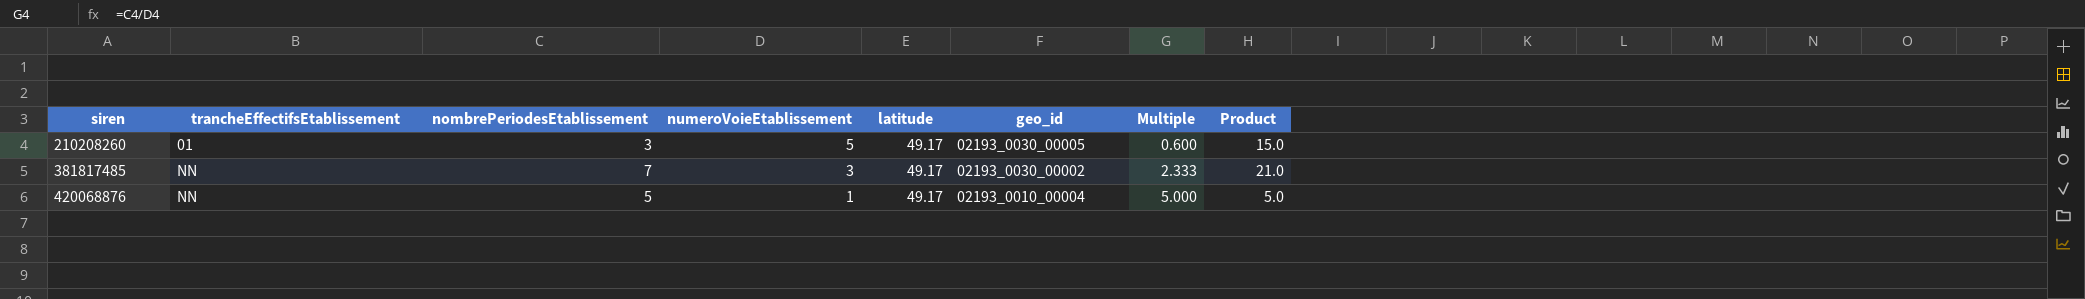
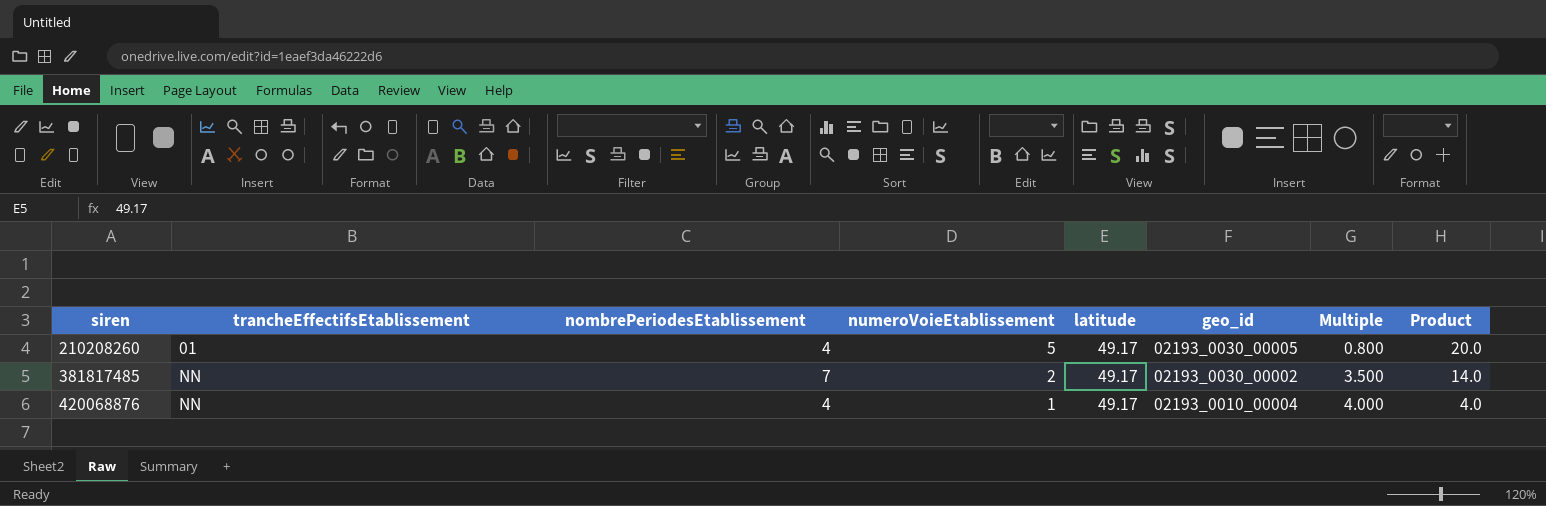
210208260 | nombrePeriodesEtablissement: 3 -> 4
210208260 | Multiple: 0.600 -> 0.800
210208260 | Product: 15.0 -> 20.0
381817485 | numeroVoieEtablissement: 3 -> 2
381817485 | Multiple: 2.333 -> 3.500
381817485 | Product: 21.0 -> 14.0
420068876 | nombrePeriodesEtablissement: 5 -> 4
420068876 | Multiple: 5.000 -> 4.000
420068876 | Product: 5.0 -> 4.0

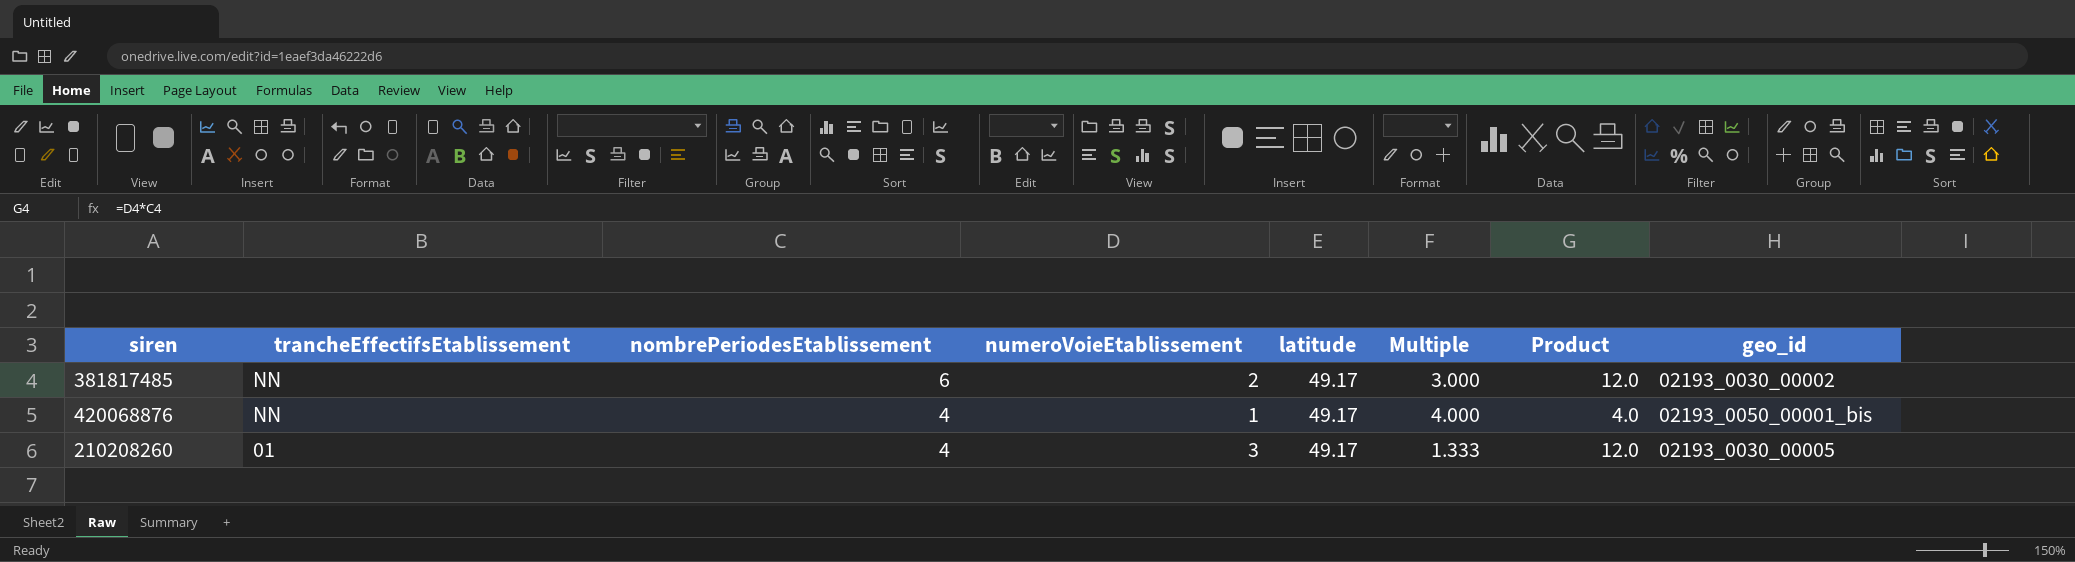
row order: siren ascending -> trancheEffectifsEtablissement descending
column geo_id | position: 6 -> 8
381817485 | nombrePeriodesEtablissement: 7 -> 6
381817485 | Multiple: 3.500 -> 3.000
381817485 | Product: 14.0 -> 12.0
420068876 | geo_id: 02193_0010_00004 -> 02193_0050_00001_bis
210208260 | numeroVoieEtablissement: 5 -> 3
210208260 | Multiple: 0.800 -> 1.333
210208260 | Product: 20.0 -> 12.0

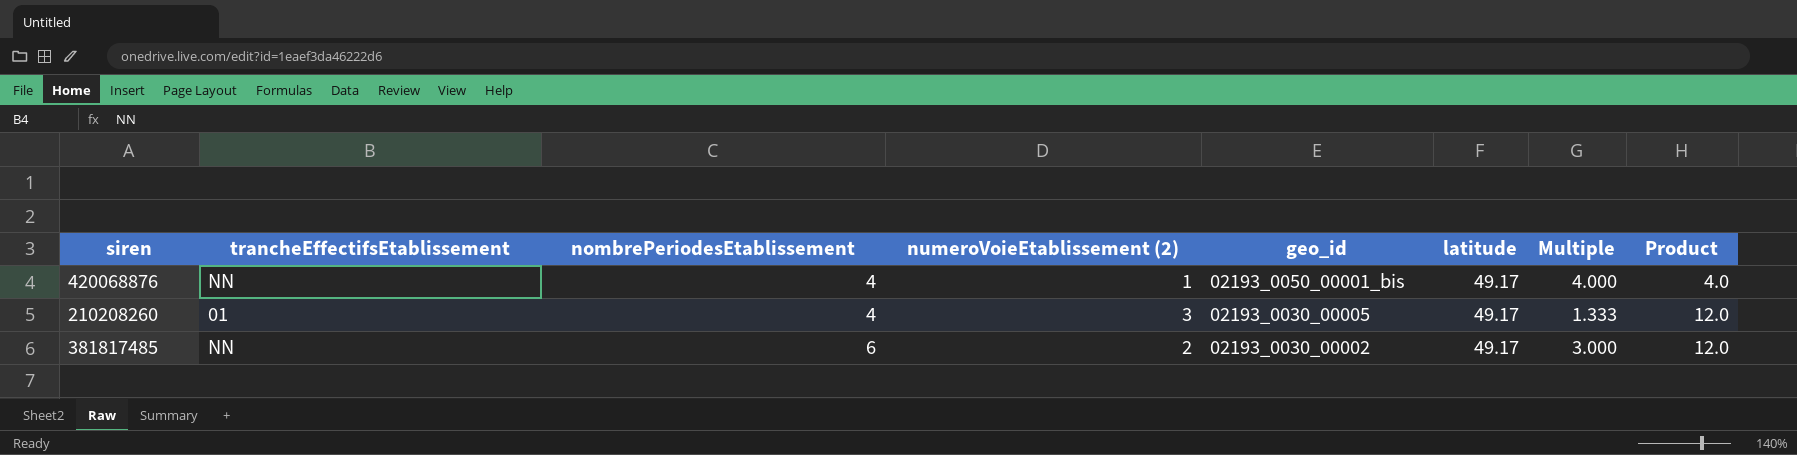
row order: trancheEffectifsEtablissement descending -> nombrePeriodesEtablissement ascending
column name: numeroVoieEtablissement -> numeroVoieEtablissement (2)
column geo_id | position: 8 -> 5

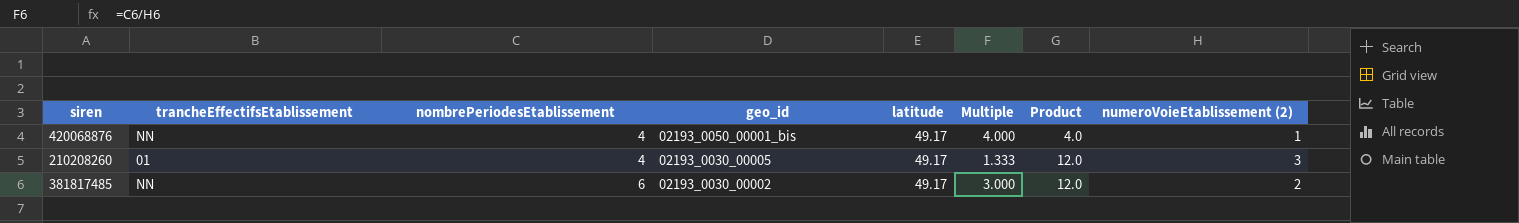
column numeroVoieEtablissement (2) | position: 4 -> 8

